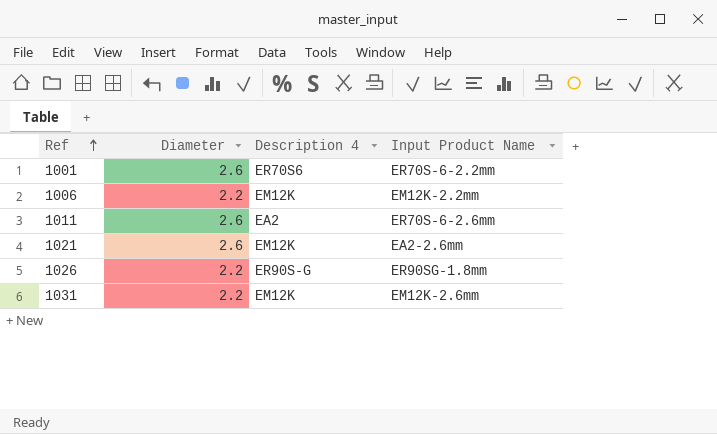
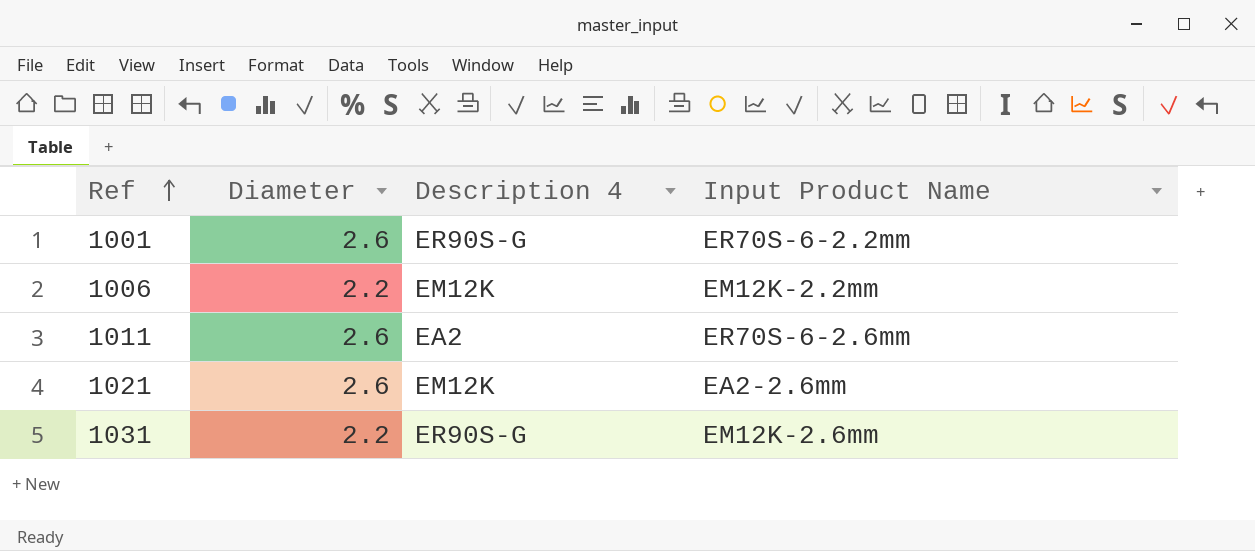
row 1026: 2.2 | ER90S-G | ER90SG-1.8mm -> none
1001 | Description 4: ER70S6 -> ER90S-G
1031 | Description 4: EM12K -> ER90S-G

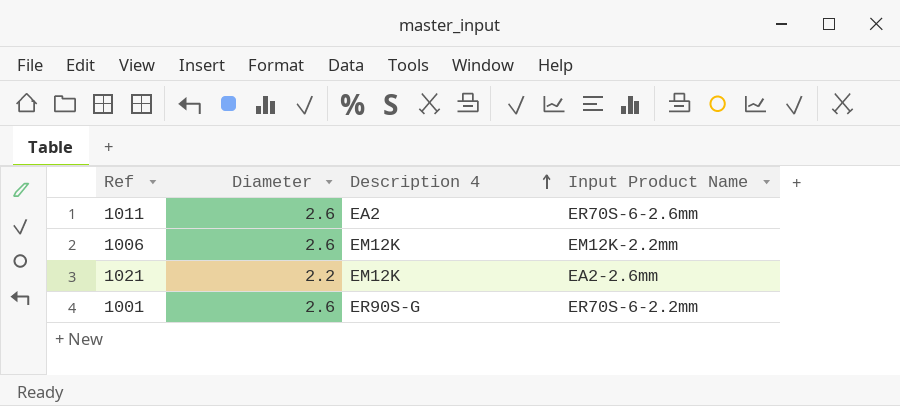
row order: Ref ascending -> Description 4 ascending
row 1031: 2.2 | ER90S-G | EM12K-2.6mm -> none
1006 | Diameter: 2.2 -> 2.6
1021 | Diameter: 2.6 -> 2.2

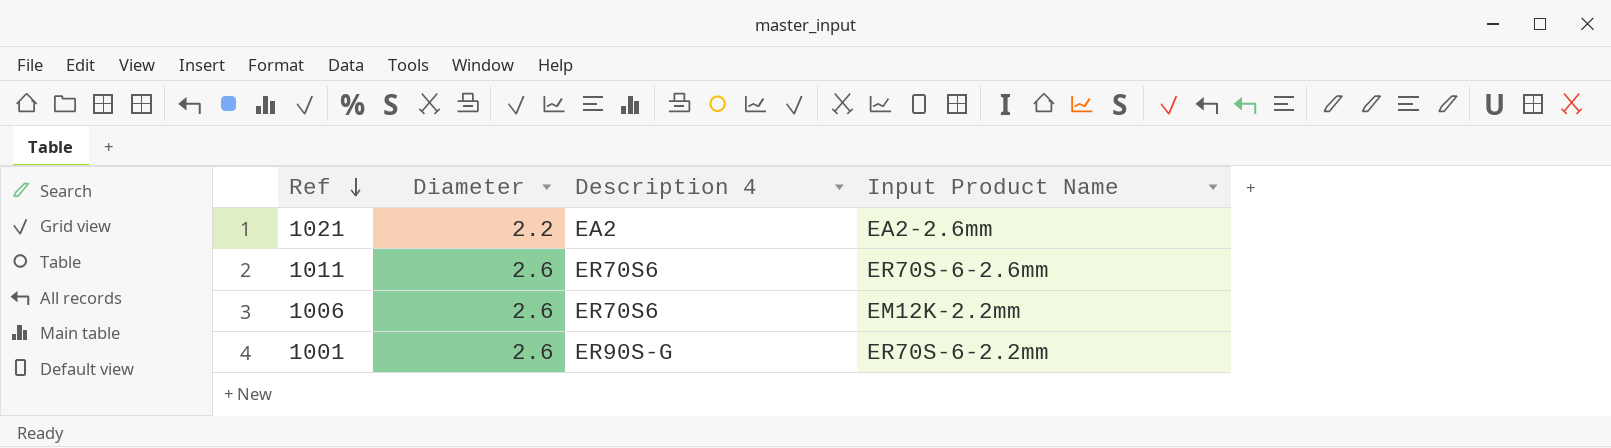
row order: Description 4 ascending -> Ref descending
1021 | Description 4: EM12K -> EA2
1011 | Description 4: EA2 -> ER70S6
1006 | Description 4: EM12K -> ER70S6

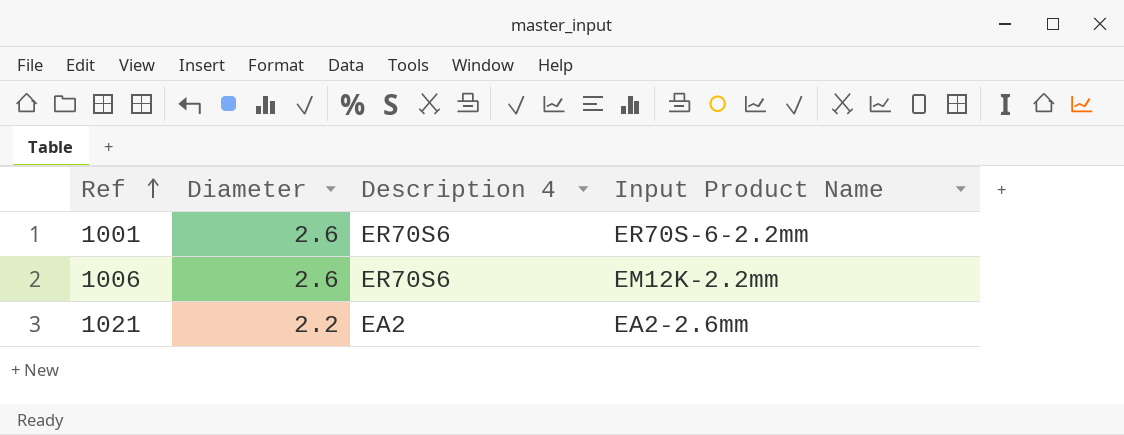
row order: Ref descending -> Ref ascending
row 1011: 2.6 | ER70S6 | ER70S-6-2.6mm -> none
1001 | Description 4: ER90S-G -> ER70S6

